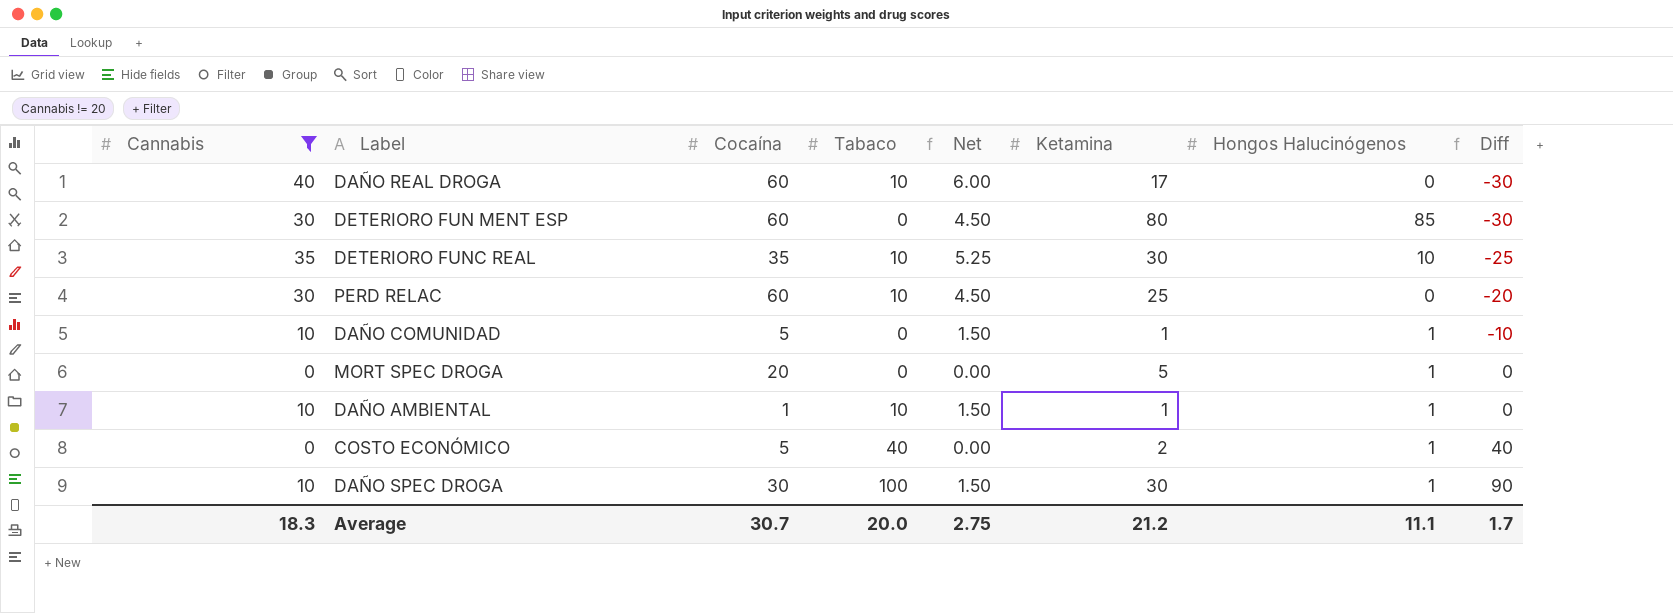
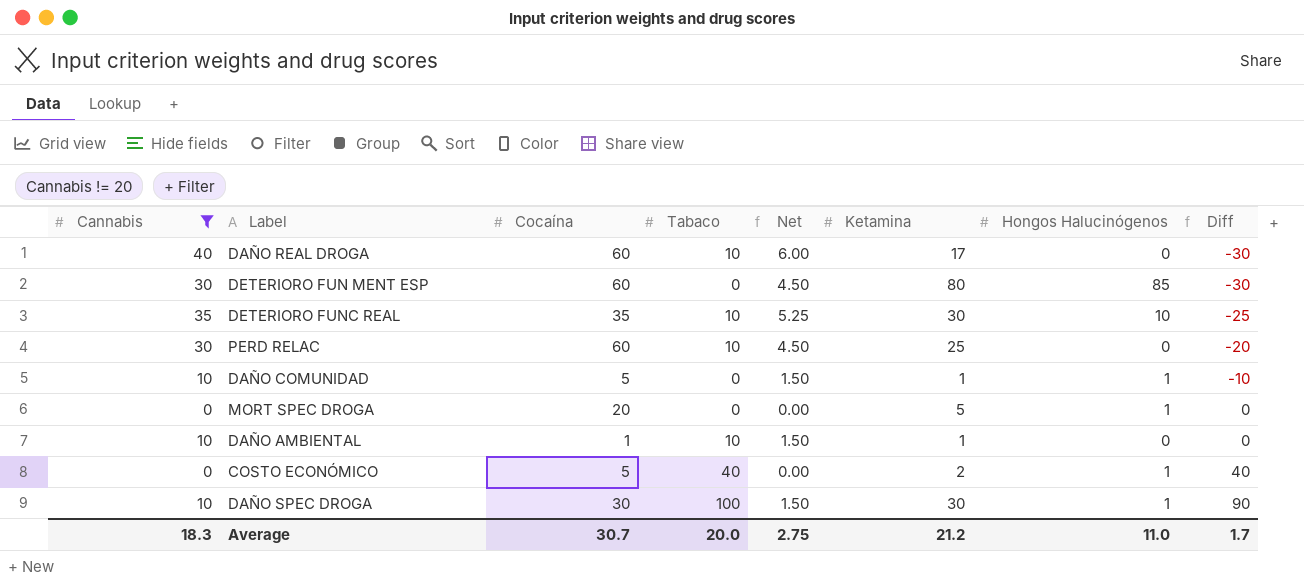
DAÑO AMBIENTAL | Hongos Halucinógenos: 1 -> 0
Average | Hongos Halucinógenos: 11.1 -> 11.0

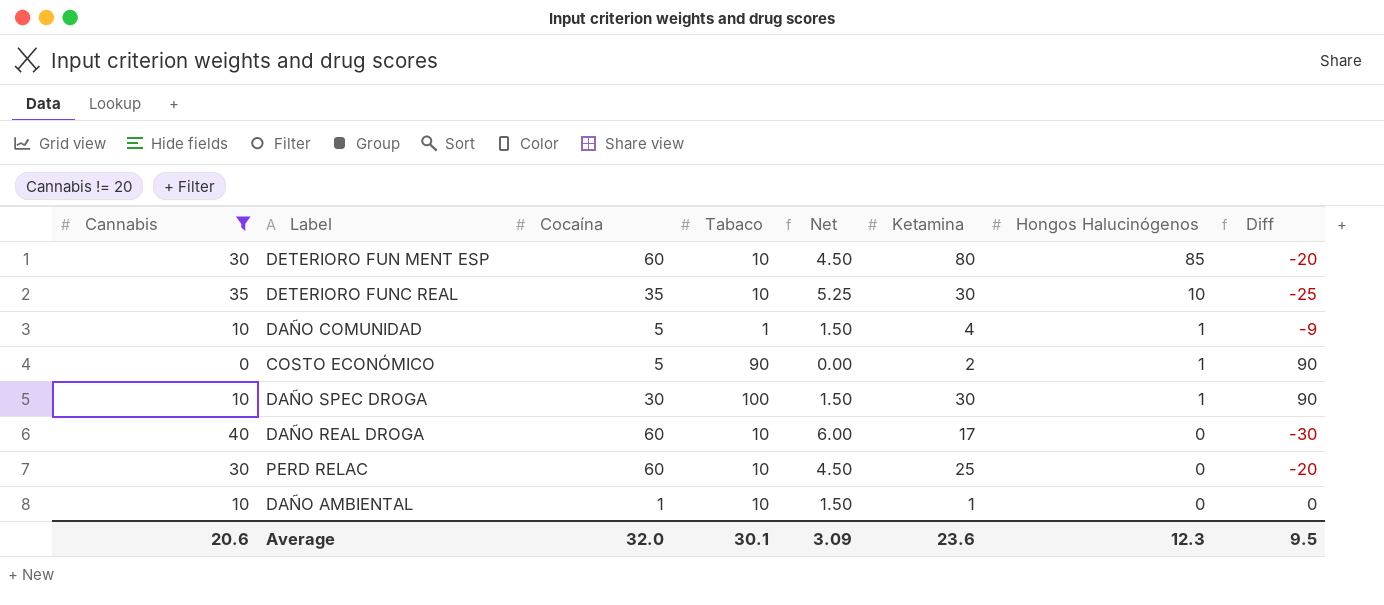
row order: Diff ascending -> Hongos Halucinógenos descending
row MORT SPEC DROGA: 0 | 20 | 0 | 0.00 | 5 | 1 | 0 -> none
DETERIORO FUN MENT ESP | Tabaco: 0 -> 10
DETERIORO FUN MENT ESP | Diff: -30 -> -20
DAÑO COMUNIDAD | Tabaco: 0 -> 1
DAÑO COMUNIDAD | Ketamina: 1 -> 4
DAÑO COMUNIDAD | Diff: -10 -> -9
COSTO ECONÓMICO | Tabaco: 40 -> 90
COSTO ECONÓMICO | Diff: 40 -> 90
Average | Cannabis: 18.3 -> 20.6
Average | Cocaína: 30.7 -> 32.0
Average | Tabaco: 20.0 -> 30.1
Average | Net: 2.75 -> 3.09
Average | Ketamina: 21.2 -> 23.6
Average | Hongos Halucinógenos: 11.0 -> 12.3
Average | Diff: 1.7 -> 9.5

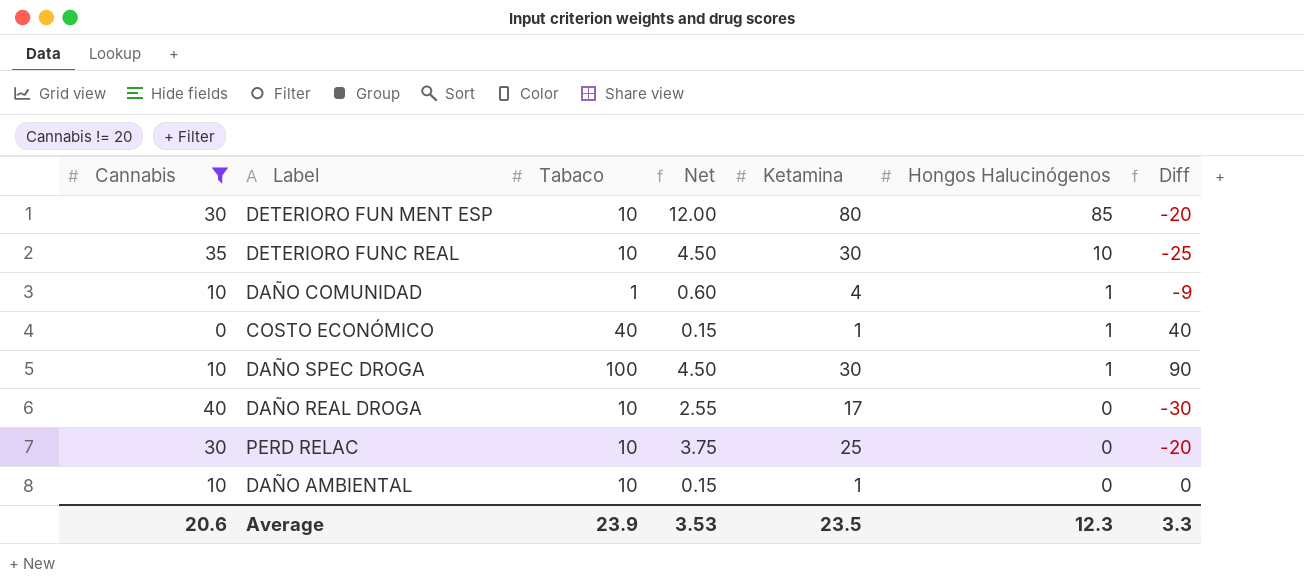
column Cocaína | position: 3 -> none
column Net | formula: [Cannabis] * 0.15 -> [Ketamina] * 0.15
COSTO ECONÓMICO | Tabaco: 90 -> 40
COSTO ECONÓMICO | Ketamina: 2 -> 1
COSTO ECONÓMICO | Diff: 90 -> 40
Average | Tabaco: 30.1 -> 23.9
Average | Net: 3.09 -> 3.53
Average | Ketamina: 23.6 -> 23.5
Average | Diff: 9.5 -> 3.3

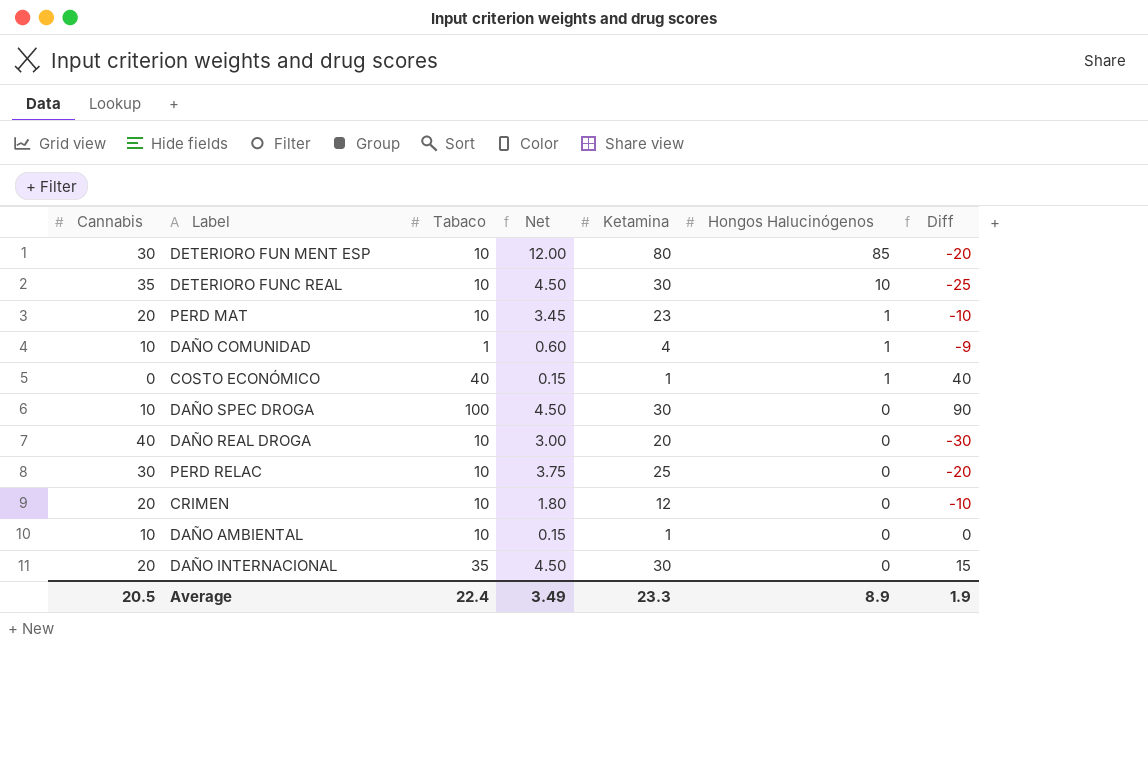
filter: Cannabis != 20 -> none
DAÑO SPEC DROGA | Hongos Halucinógenos: 1 -> 0
DAÑO REAL DROGA | Net: 2.55 -> 3.00
DAÑO REAL DROGA | Ketamina: 17 -> 20
Average | Cannabis: 20.6 -> 20.5
Average | Tabaco: 23.9 -> 22.4
Average | Net: 3.53 -> 3.49
Average | Ketamina: 23.5 -> 23.3
Average | Hongos Halucinógenos: 12.3 -> 8.9
Average | Diff: 3.3 -> 1.9

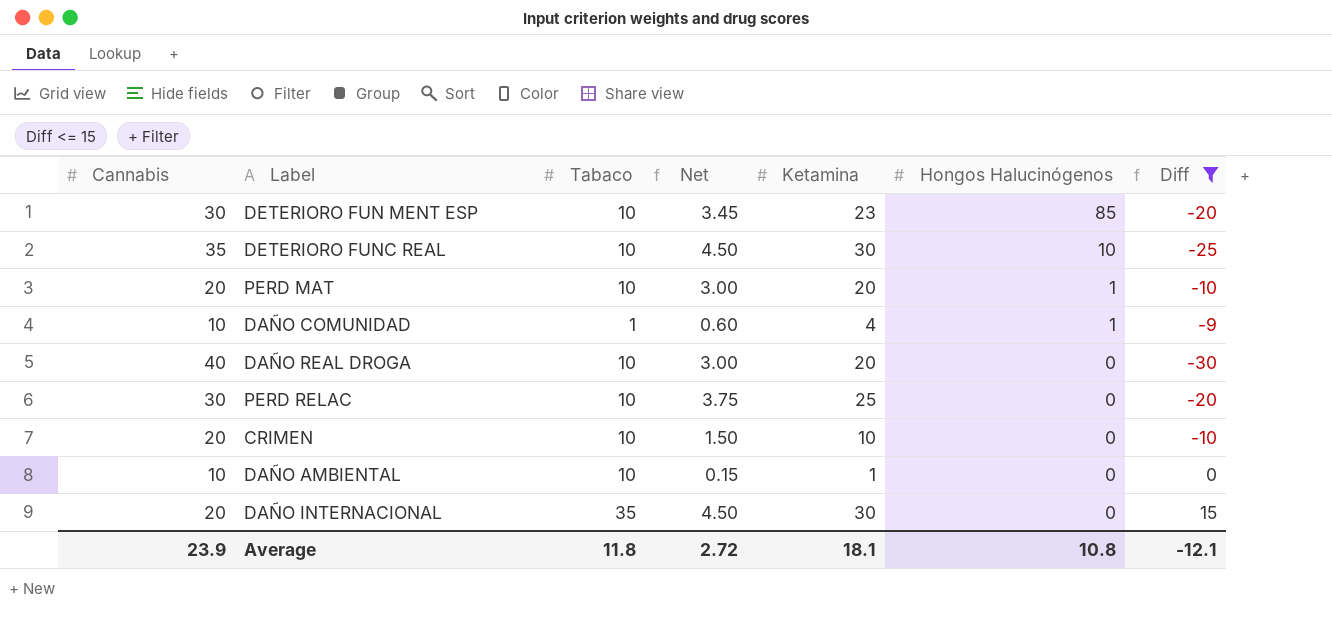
filter: none -> Diff <= 15
DETERIORO FUN MENT ESP | Net: 12.00 -> 3.45
DETERIORO FUN MENT ESP | Ketamina: 80 -> 23
PERD MAT | Net: 3.45 -> 3.00
PERD MAT | Ketamina: 23 -> 20
CRIMEN | Net: 1.80 -> 1.50
CRIMEN | Ketamina: 12 -> 10
Average | Cannabis: 20.5 -> 23.9
Average | Tabaco: 22.4 -> 11.8
Average | Net: 3.49 -> 2.72
Average | Ketamina: 23.3 -> 18.1
Average | Hongos Halucinógenos: 8.9 -> 10.8
Average | Diff: 1.9 -> -12.1

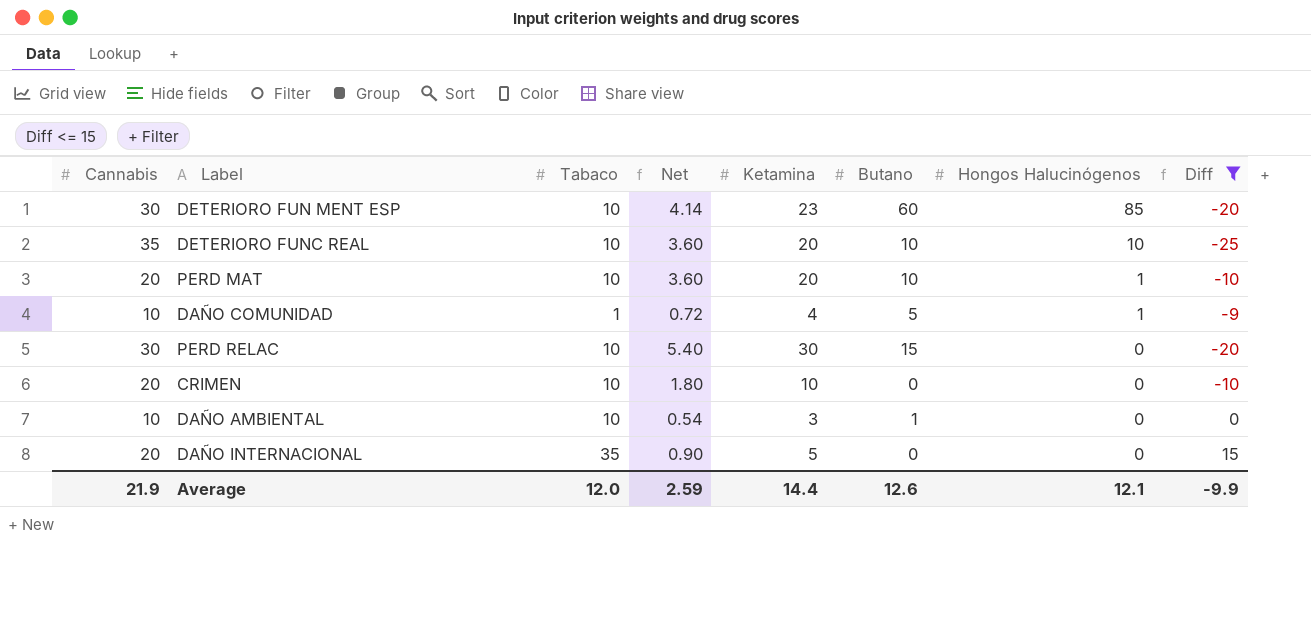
column Net | formula: [Ketamina] * 0.15 -> [Ketamina] * 0.18
column Butano | position: none -> 6
row DAÑO REAL DROGA: 40 | 10 | 3.00 | 20 | 0 | -30 -> none
DETERIORO FUNC REAL | Ketamina: 30 -> 20
PERD RELAC | Ketamina: 25 -> 30
DAÑO AMBIENTAL | Ketamina: 1 -> 3
DAÑO INTERNACIONAL | Ketamina: 30 -> 5
Average | Cannabis: 23.9 -> 21.9
Average | Tabaco: 11.8 -> 12.0
Average | Net: 2.72 -> 2.59
Average | Ketamina: 18.1 -> 14.4
Average | Hongos Halucinógenos: 10.8 -> 12.1
Average | Diff: -12.1 -> -9.9

